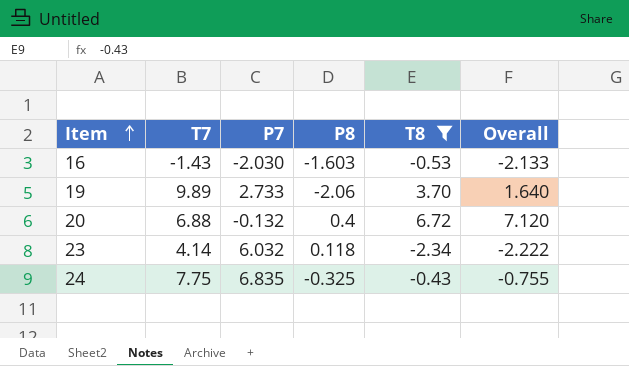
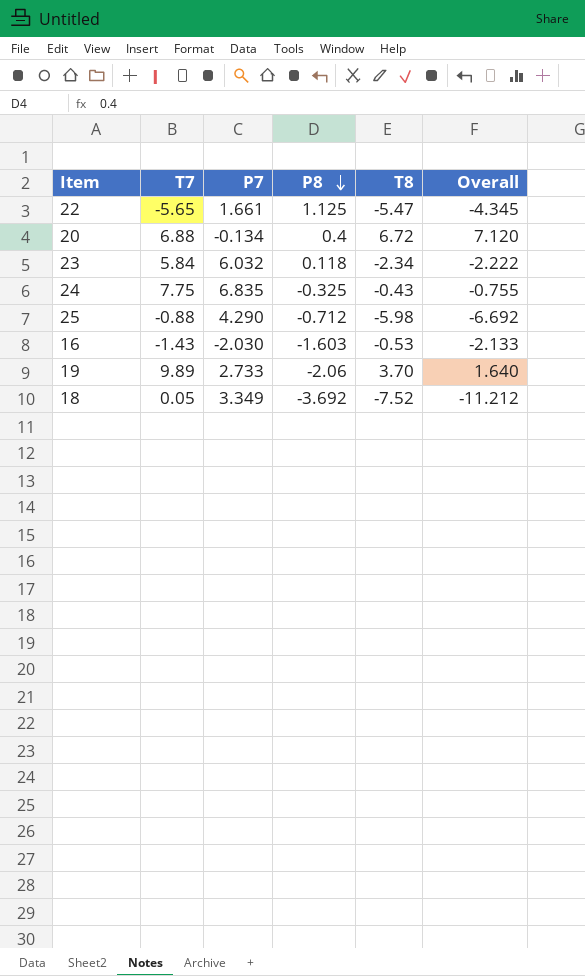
filter: T8 >= -2.34 -> none
row order: Item ascending -> P8 descending
20 | P7: -0.132 -> -0.134
23 | T7: 4.14 -> 5.84

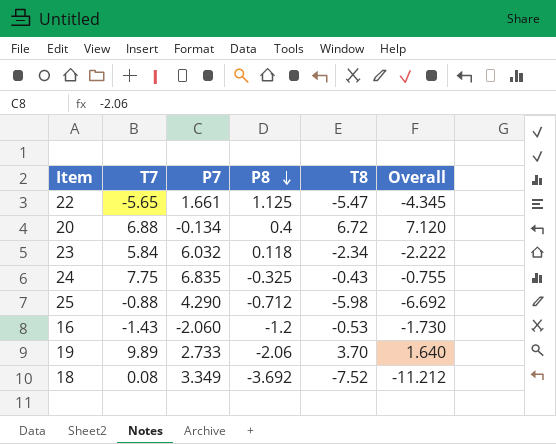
16 | P7: -2.030 -> -2.060
16 | P8: -1.603 -> -1.2
16 | Overall: -2.133 -> -1.730
18 | T7: 0.05 -> 0.08

